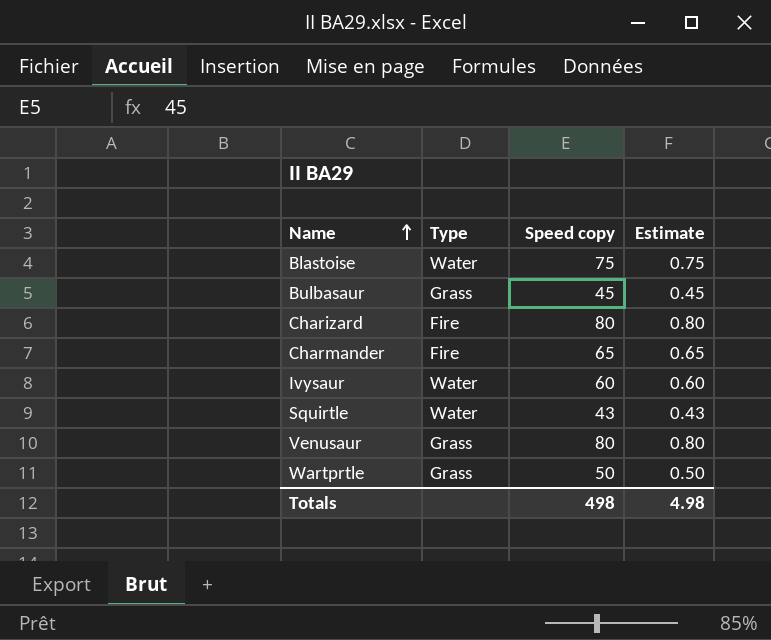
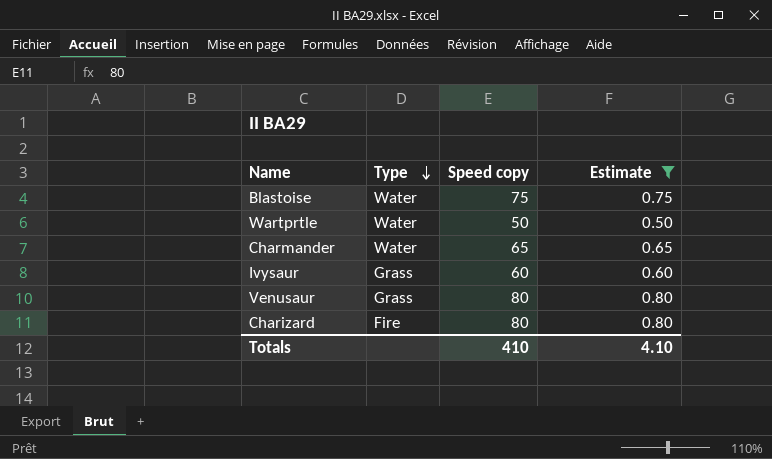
filter: none -> Estimate >= 0.50
row order: Name ascending -> Type descending
Wartprtle | Type: Grass -> Water
Charmander | Type: Fire -> Water
Ivysaur | Type: Water -> Grass
Totals | Speed copy: 498 -> 410
Totals | Estimate: 4.98 -> 4.10

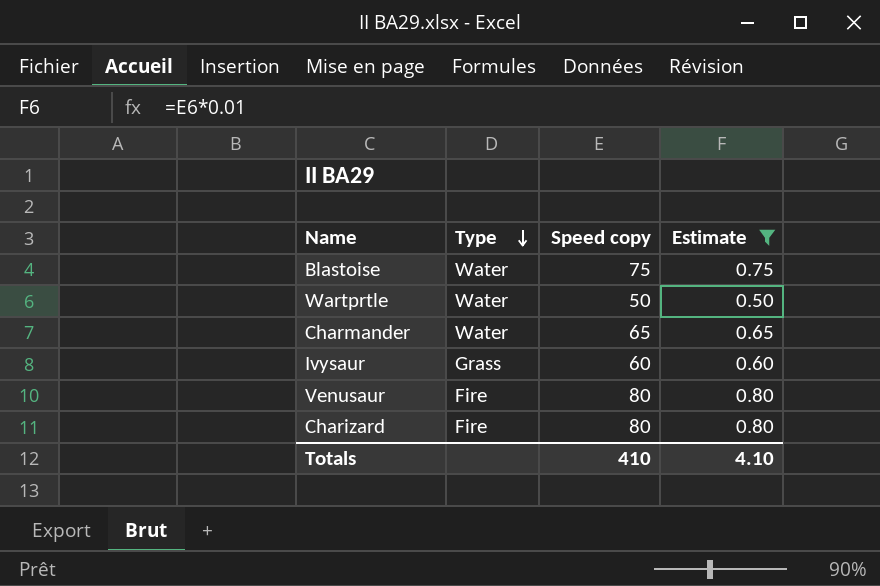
Venusaur | Type: Grass -> Fire

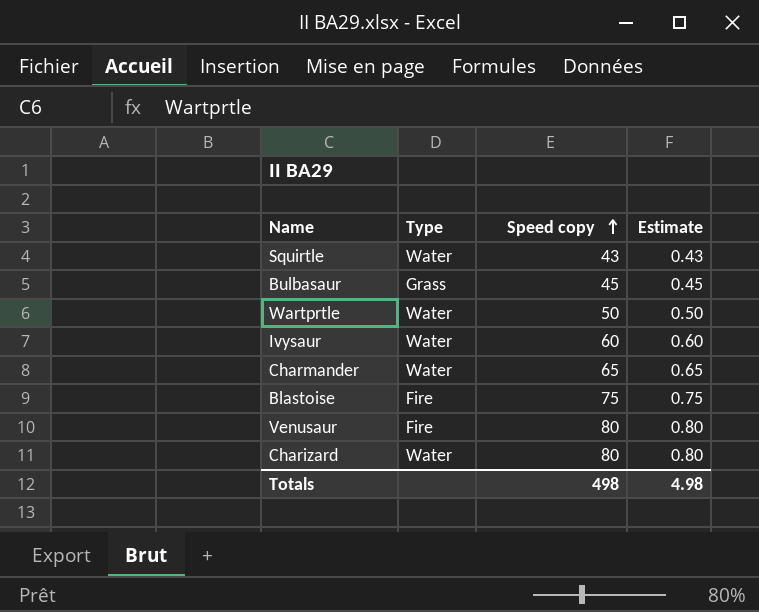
filter: Estimate >= 0.50 -> none
row order: Type descending -> Speed copy ascending
Ivysaur | Type: Grass -> Water
Blastoise | Type: Water -> Fire
Charizard | Type: Fire -> Water
Totals | Speed copy: 410 -> 498
Totals | Estimate: 4.10 -> 4.98

